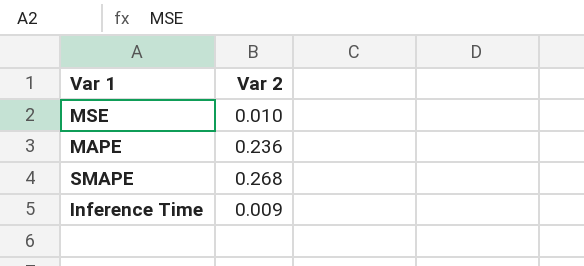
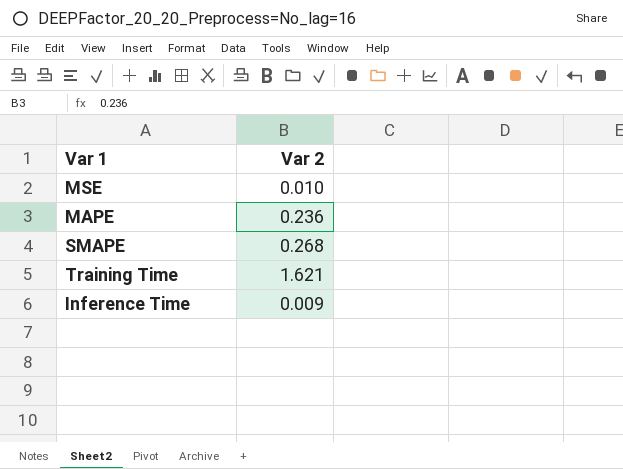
row Training Time: none -> 1.621

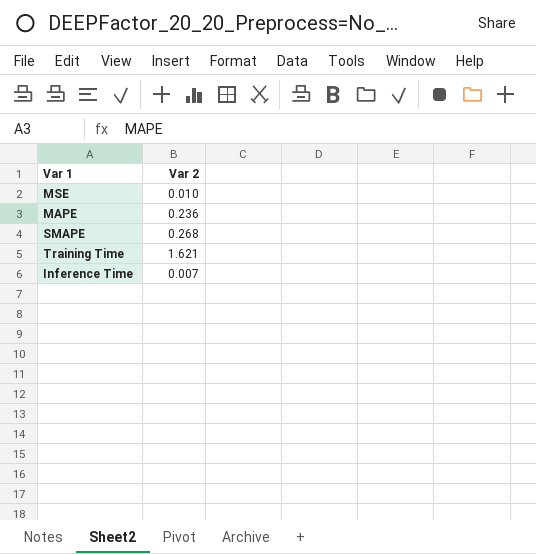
Inference Time | Var 2: 0.009 -> 0.007

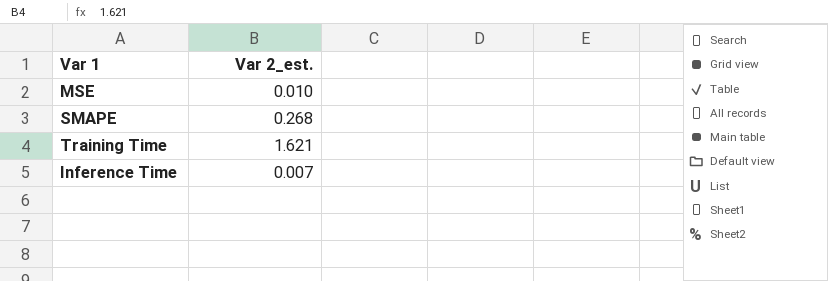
column name: Var 2 -> Var 2_est.
row MAPE: 0.236 -> none

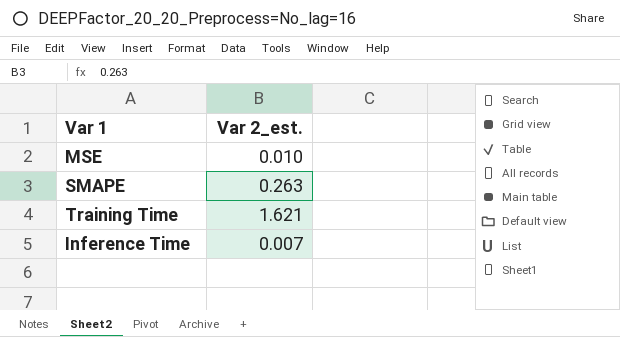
SMAPE | Var 2_est.: 0.268 -> 0.263

